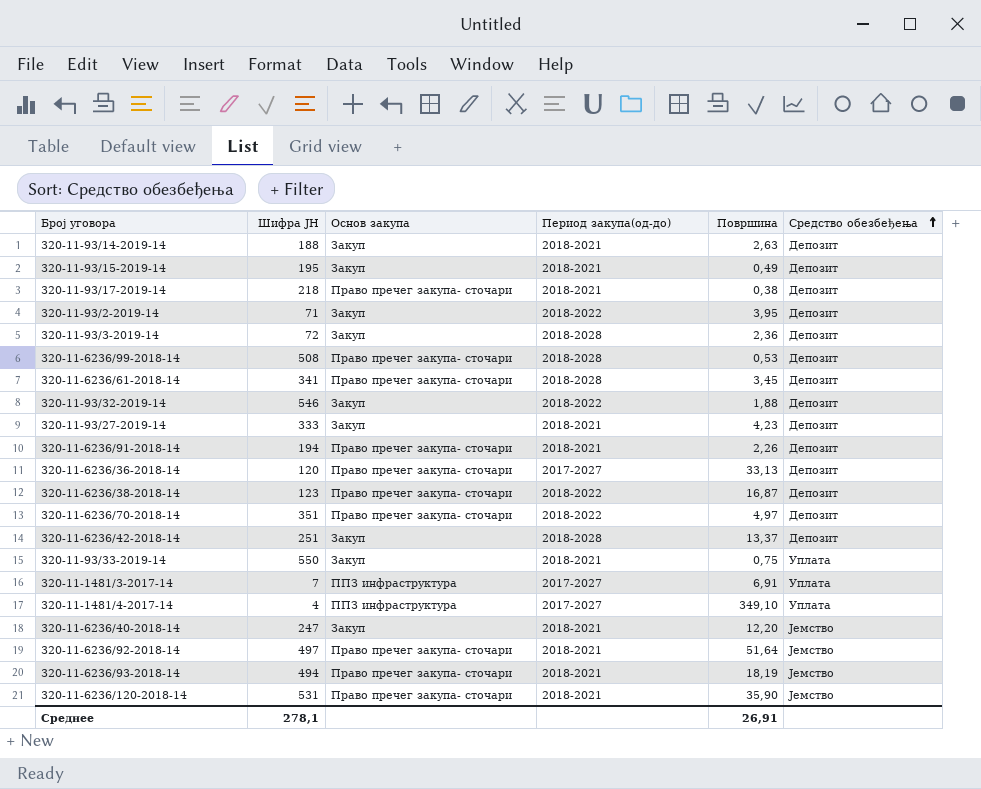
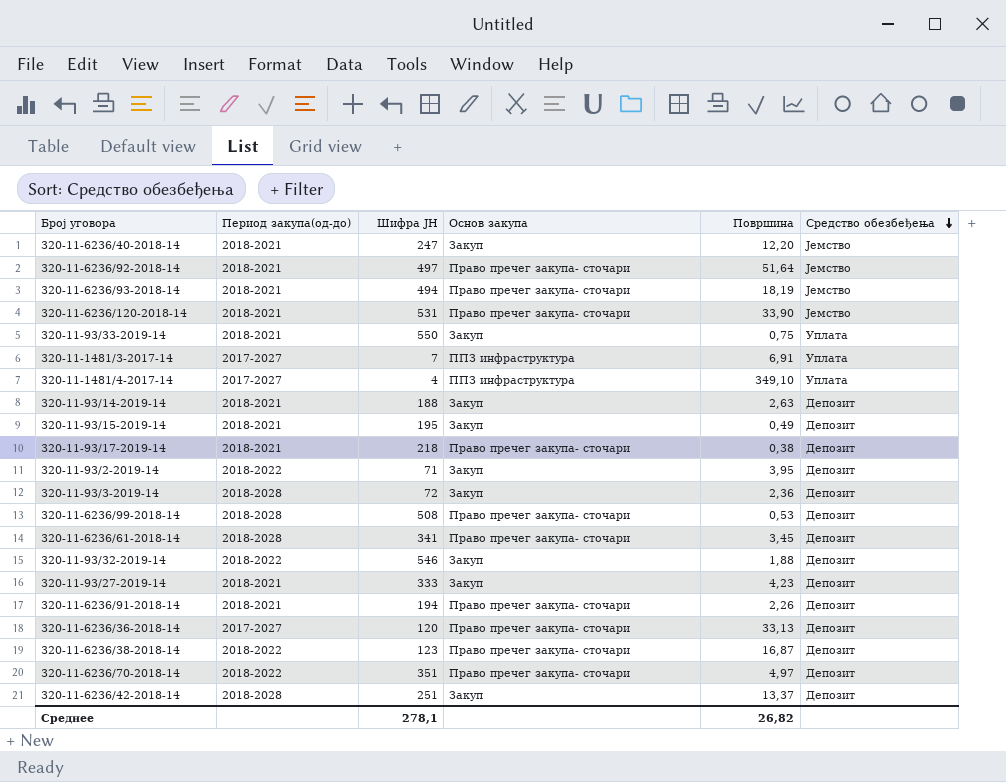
row order: Средство обезбеђења ascending -> Средство обезбеђења descending
column Период закупа(од-до) | position: 4 -> 2
320-11-6236/120-2018-14 | Површина: 35,90 -> 33,90
Среднее | Површина: 26,91 -> 26,82

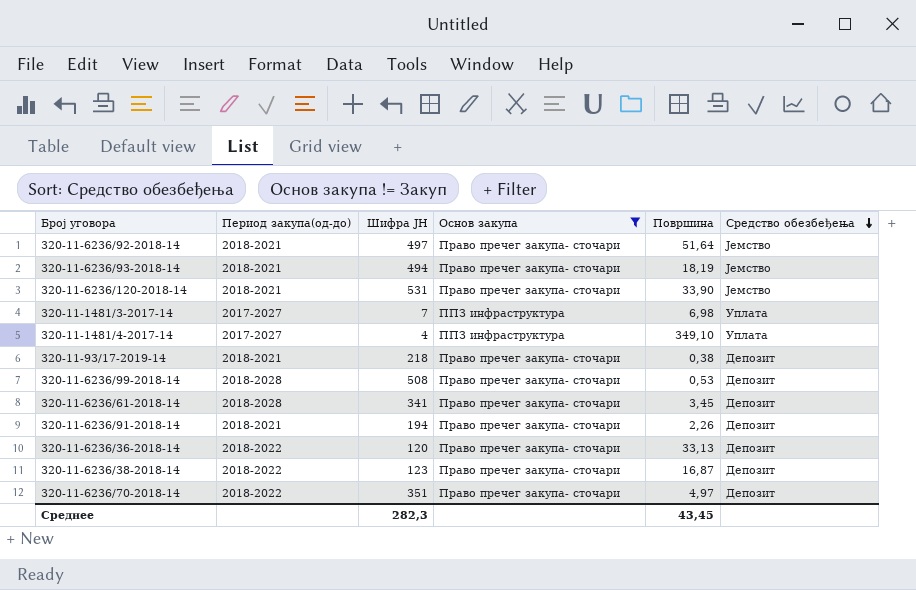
filter: none -> Основ закупа != Закуп
320-11-1481/3-2017-14 | Површина: 6,91 -> 6,98
320-11-6236/36-2018-14 | Период закупа(од-до): 2017-2027 -> 2018-2022
Среднее | Шифра ЈН: 278,1 -> 282,3
Среднее | Површина: 26,82 -> 43,45

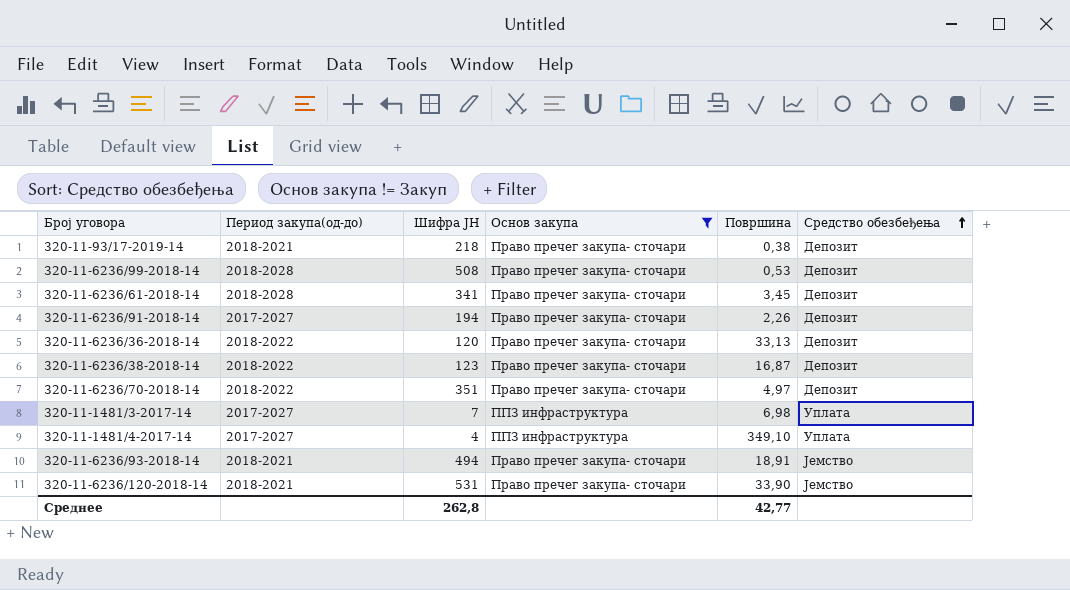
row order: Средство обезбеђења descending -> Средство обезбеђења ascending
row 320-11-6236/92-2018-14: 2018-2021 | 497 | Право пречег закупа- сточари | 51,64 | Јемство -> none
320-11-6236/91-2018-14 | Период закупа(од-до): 2018-2021 -> 2017-2027
320-11-6236/93-2018-14 | Површина: 18,19 -> 18,91
Среднее | Шифра ЈН: 282,3 -> 262,8
Среднее | Површина: 43,45 -> 42,77

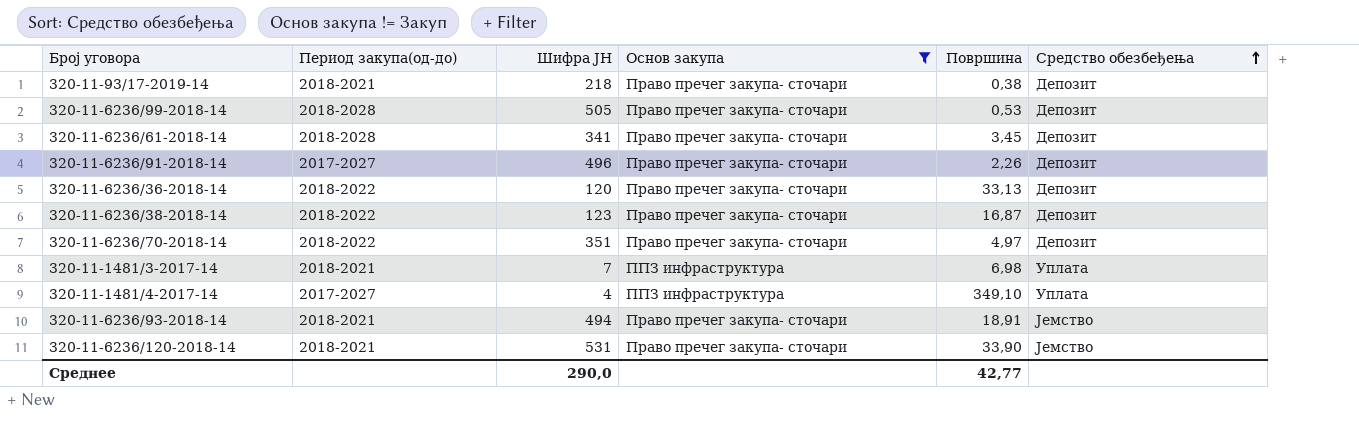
320-11-6236/99-2018-14 | Шифра ЈН: 508 -> 505
320-11-6236/91-2018-14 | Шифра ЈН: 194 -> 496
320-11-1481/3-2017-14 | Период закупа(од-до): 2017-2027 -> 2018-2021
Среднее | Шифра ЈН: 262,8 -> 290,0

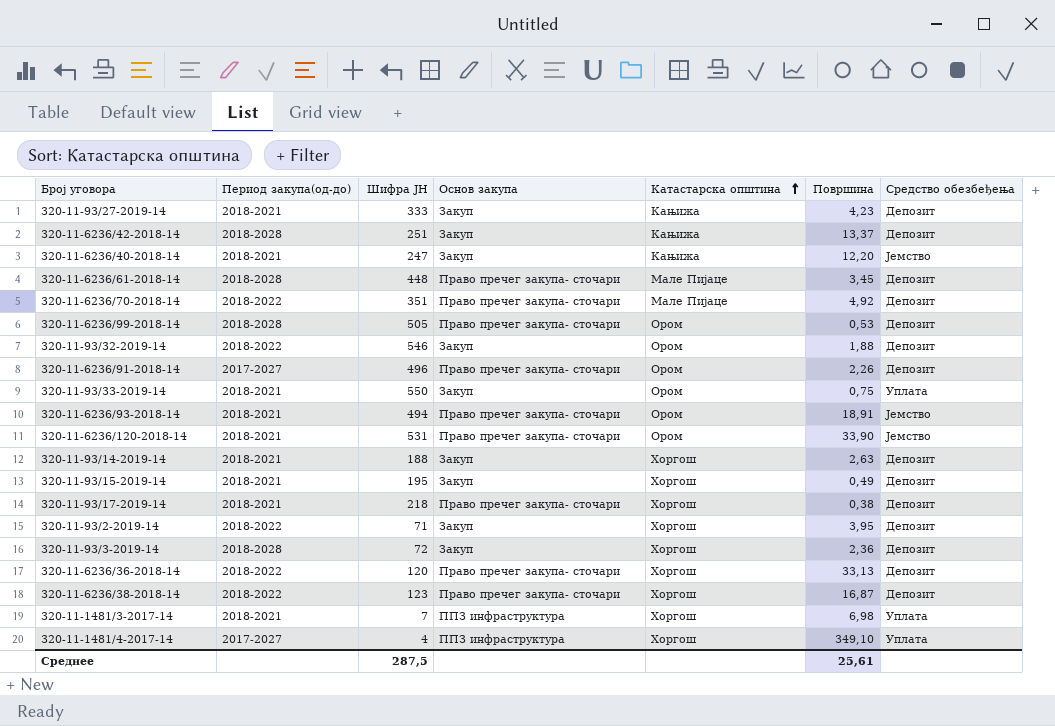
filter: Основ закупа != Закуп -> none
row order: Средство обезбеђења ascending -> Катастарска општина ascending
column Катастарска општина | position: none -> 5
320-11-6236/61-2018-14 | Шифра ЈН: 341 -> 448
320-11-6236/70-2018-14 | Површина: 4,97 -> 4,92
Среднее | Шифра ЈН: 290,0 -> 287,5
Среднее | Површина: 42,77 -> 25,61

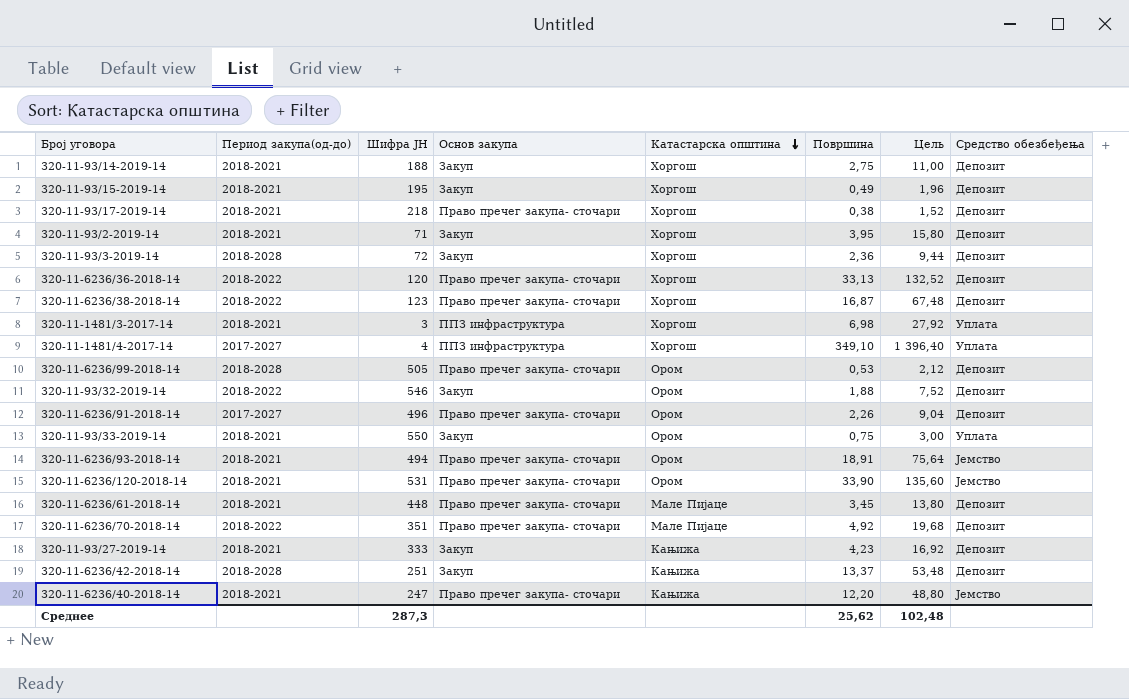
row order: Катастарска општина ascending -> Катастарска општина descending
column Цель | formula: none -> [Површина] * 4
320-11-93/14-2019-14 | Површина: 2,63 -> 2,75
320-11-93/2-2019-14 | Период закупа(од-до): 2018-2022 -> 2018-2021
320-11-1481/3-2017-14 | Шифра ЈН: 7 -> 3
320-11-6236/61-2018-14 | Период закупа(од-до): 2018-2028 -> 2018-2021
320-11-6236/40-2018-14 | Основ закупа: Закуп -> Право пречег закупа- сточари
Среднее | Шифра ЈН: 287,5 -> 287,3
Среднее | Површина: 25,61 -> 25,62

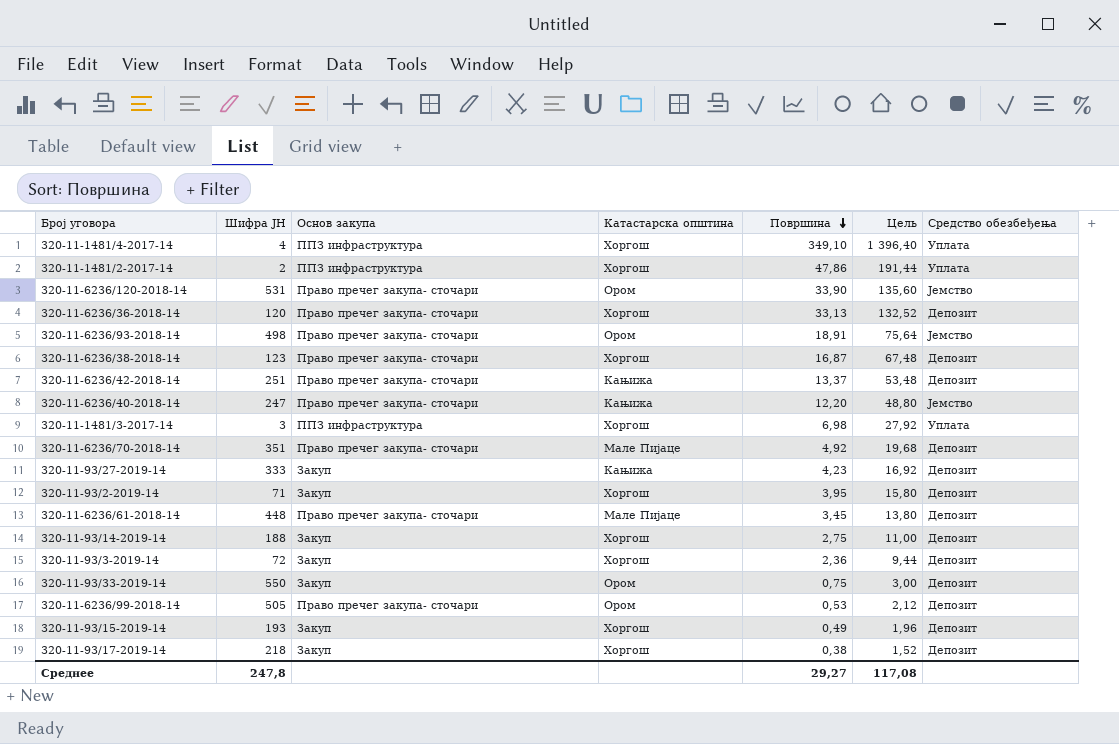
row order: Катастарска општина descending -> Површина descending
column Период закупа(од-до) | position: 2 -> none
row 320-11-93/32-2019-14: 2018-2022 | 546 | Закуп | Ором | 1,88 | 7,52 | Депозит -> none
row 320-11-6236/91-2018-14: 2017-2027 | 496 | Право пречег закупа- сточари | Ором | 2,26 | 9,04 | Депозит -> none
row 320-11-1481/2-2017-14: none -> 2 | ППЗ инфраструктура | Хоргош | 47,86 | 191,44 | Уплата
320-11-6236/93-2018-14 | Шифра ЈН: 494 -> 498
320-11-6236/42-2018-14 | Основ закупа: Закуп -> Право пречег закупа- сточари
320-11-93/33-2019-14 | Средство обезбеђења: Уплата -> Депозит
320-11-93/15-2019-14 | Шифра ЈН: 195 -> 193
320-11-93/17-2019-14 | Основ закупа: Право пречег закупа- сточари -> Закуп
Среднее | Шифра ЈН: 287,3 -> 247,8
Среднее | Површина: 25,62 -> 29,27
Среднее | Цель: 102,48 -> 117,08

